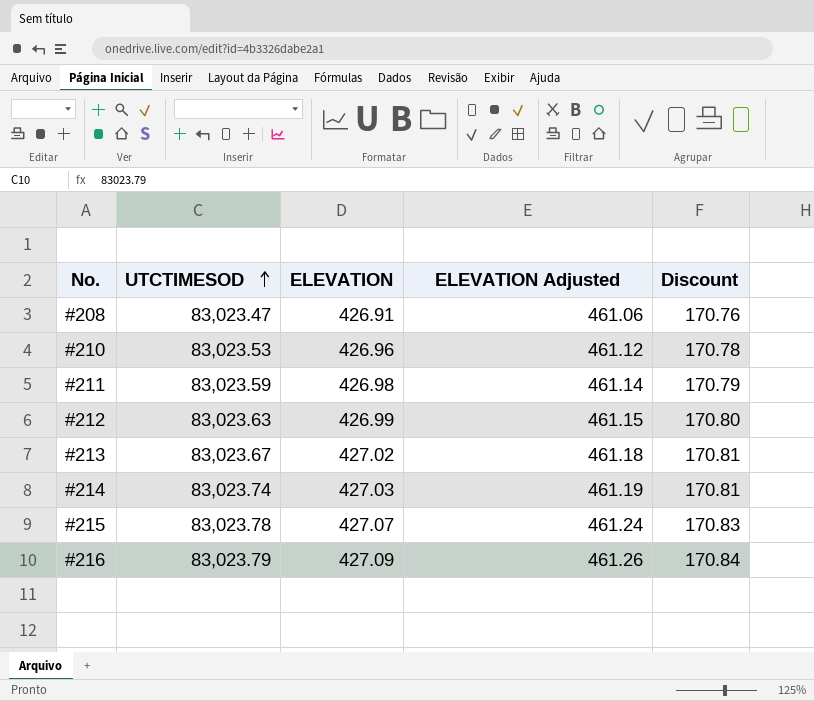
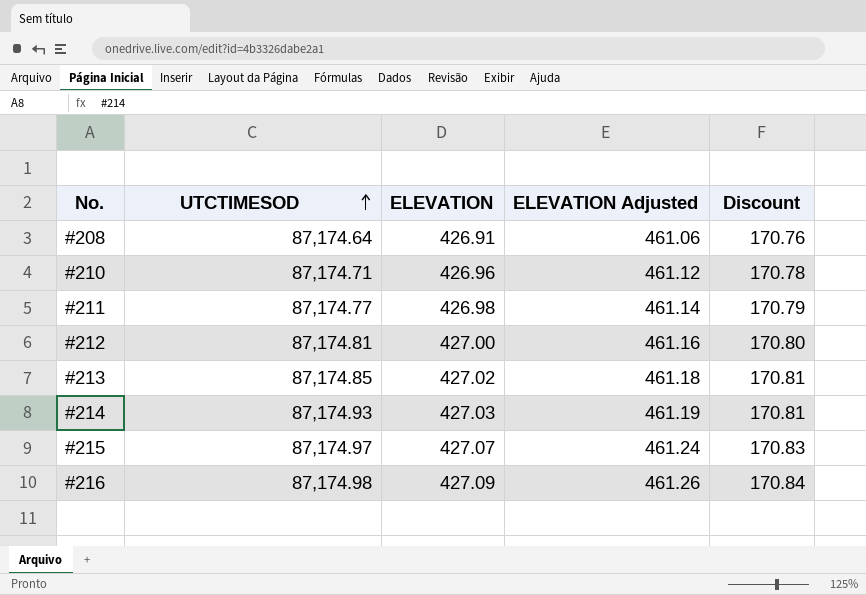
#208 | UTCTIMESOD: 83,023.47 -> 87,174.64
#210 | UTCTIMESOD: 83,023.53 -> 87,174.71
#211 | UTCTIMESOD: 83,023.59 -> 87,174.77
#212 | UTCTIMESOD: 83,023.63 -> 87,174.81
#212 | ELEVATION: 426.99 -> 427.00
#212 | ELEVATION Adjusted: 461.15 -> 461.16
#213 | UTCTIMESOD: 83,023.67 -> 87,174.85
#214 | UTCTIMESOD: 83,023.74 -> 87,174.93
#215 | UTCTIMESOD: 83,023.78 -> 87,174.97
#216 | UTCTIMESOD: 83,023.79 -> 87,174.98

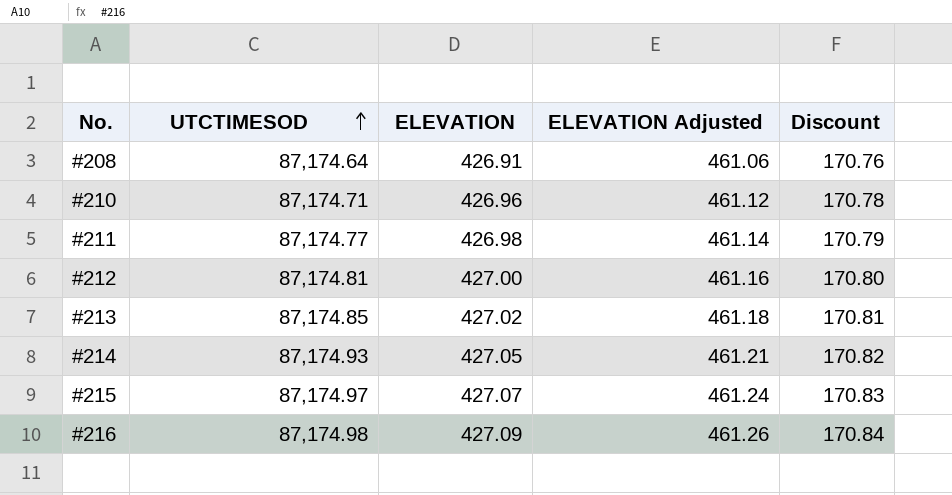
#214 | ELEVATION: 427.03 -> 427.05
#214 | ELEVATION Adjusted: 461.19 -> 461.21
#214 | Discount: 170.81 -> 170.82

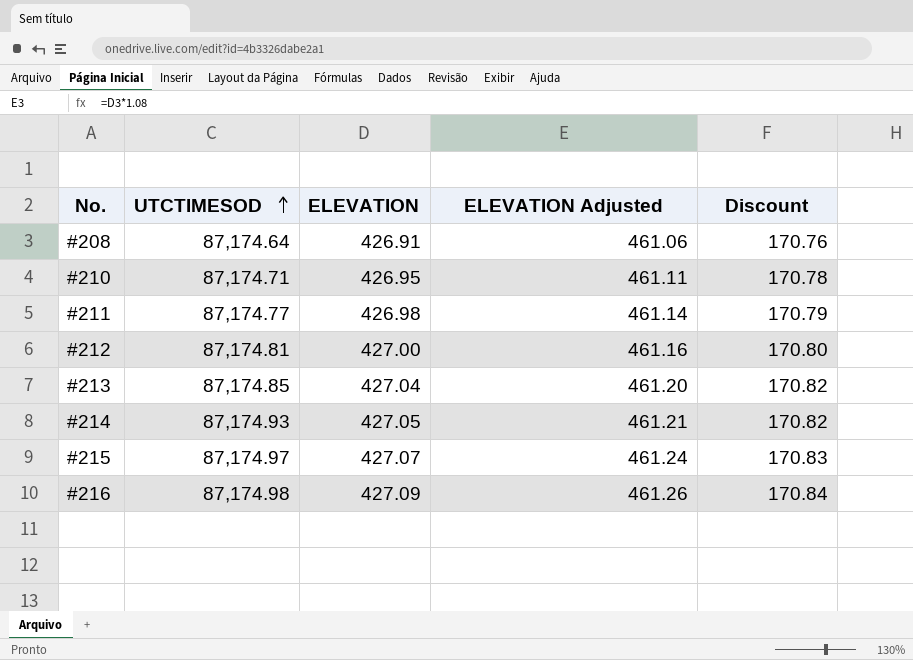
#210 | ELEVATION: 426.96 -> 426.95
#210 | ELEVATION Adjusted: 461.12 -> 461.11
#213 | ELEVATION: 427.02 -> 427.04
#213 | ELEVATION Adjusted: 461.18 -> 461.20
#213 | Discount: 170.81 -> 170.82

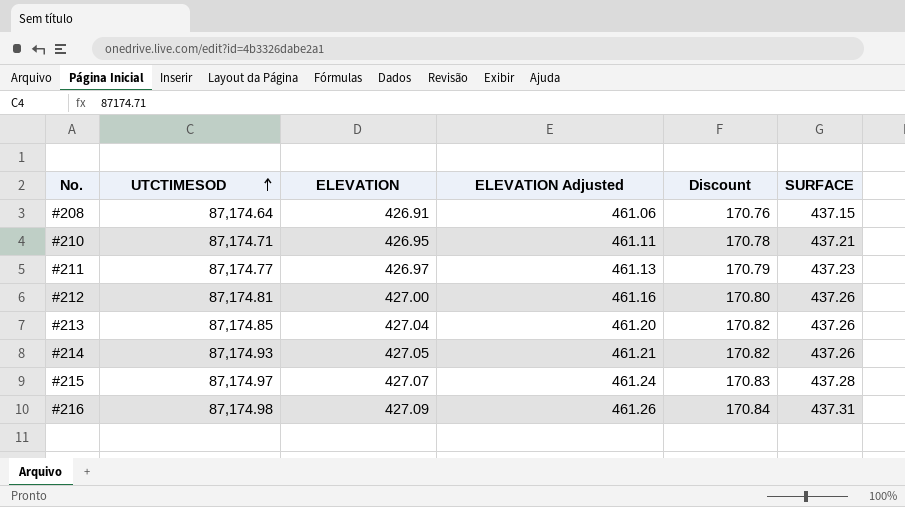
column SURFACE | position: none -> 6
#211 | ELEVATION: 426.98 -> 426.97
#211 | ELEVATION Adjusted: 461.14 -> 461.13

